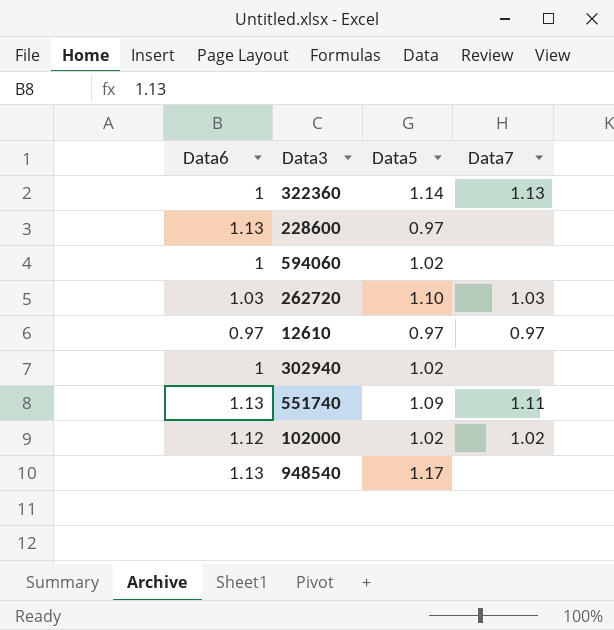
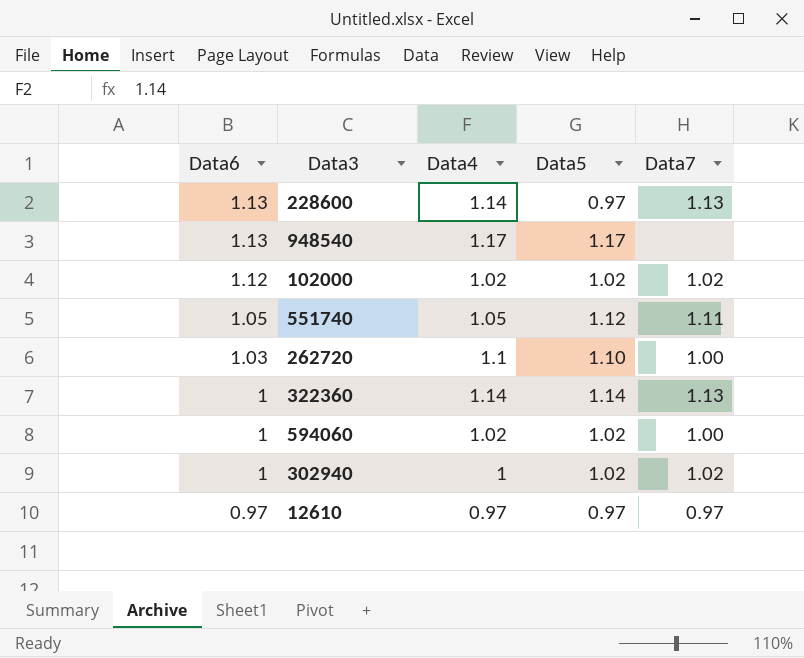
row order: none -> Data6 descending
column Data4 | position: none -> 3
228600 | Data7: none -> 1.13
551740 | Data6: 1.13 -> 1.05
551740 | Data5: 1.09 -> 1.12
262720 | Data7: 1.03 -> 1.00
594060 | Data7: none -> 1.00
302940 | Data7: none -> 1.02

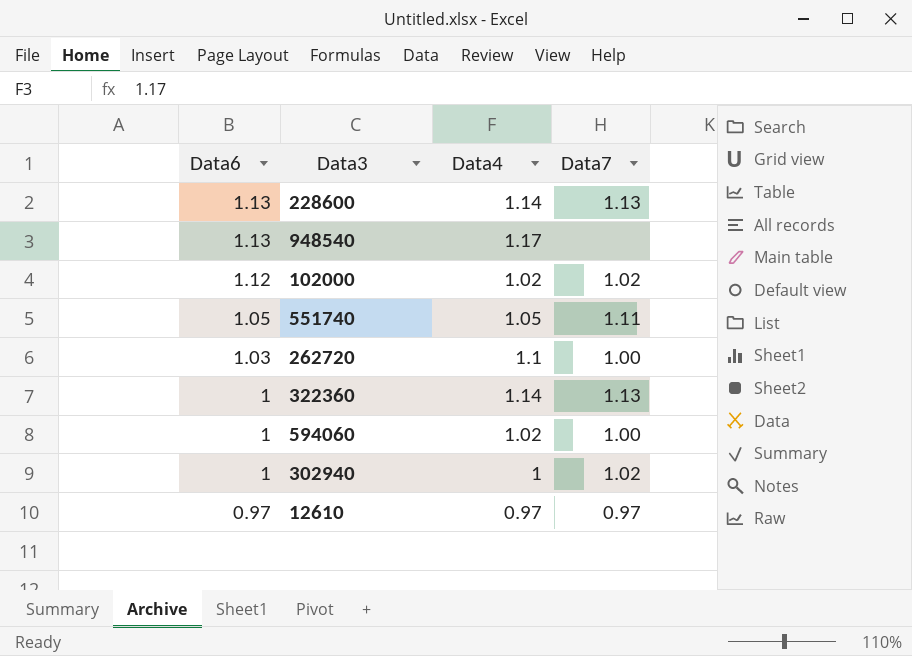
column Data5 | position: 4 -> none

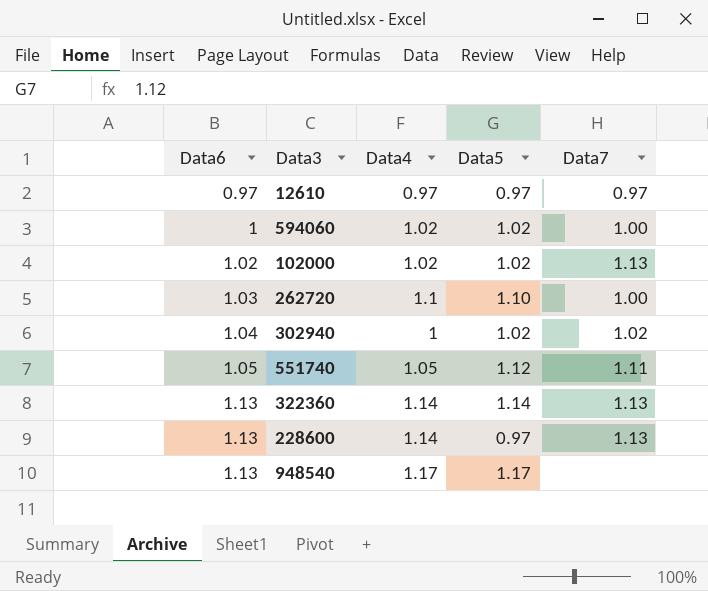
row order: Data6 descending -> Data6 ascending
column Data5 | position: none -> 4
102000 | Data6: 1.12 -> 1.02
102000 | Data7: 1.02 -> 1.13
302940 | Data6: 1 -> 1.04
322360 | Data6: 1 -> 1.13

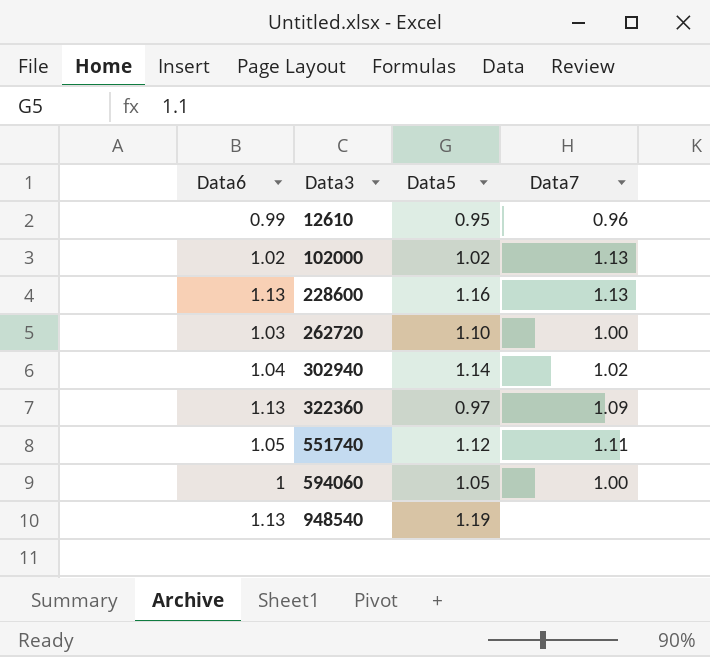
row order: Data6 ascending -> Data3 ascending
column Data4 | position: 3 -> none
12610 | Data6: 0.97 -> 0.99
12610 | Data5: 0.97 -> 0.95
12610 | Data7: 0.97 -> 0.96
228600 | Data5: 0.97 -> 1.16
302940 | Data5: 1.02 -> 1.14
322360 | Data5: 1.14 -> 0.97
322360 | Data7: 1.13 -> 1.09
594060 | Data5: 1.02 -> 1.05
948540 | Data5: 1.17 -> 1.19

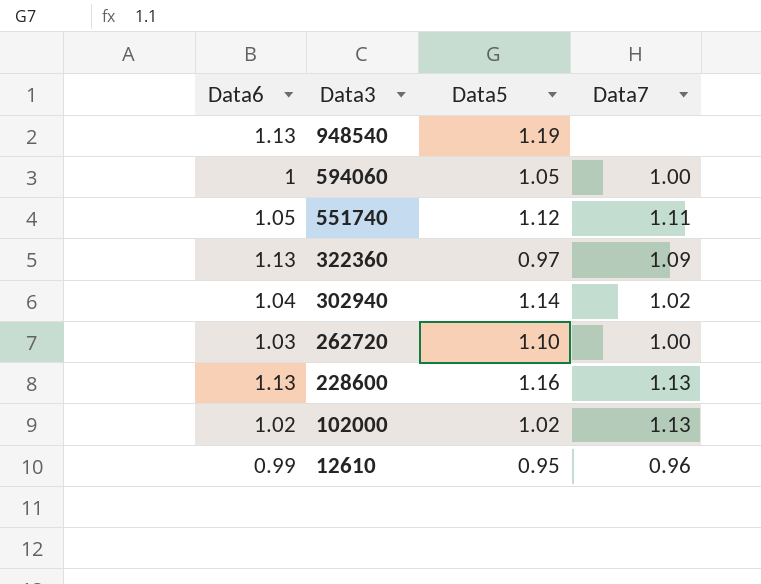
row order: Data3 ascending -> Data3 descending

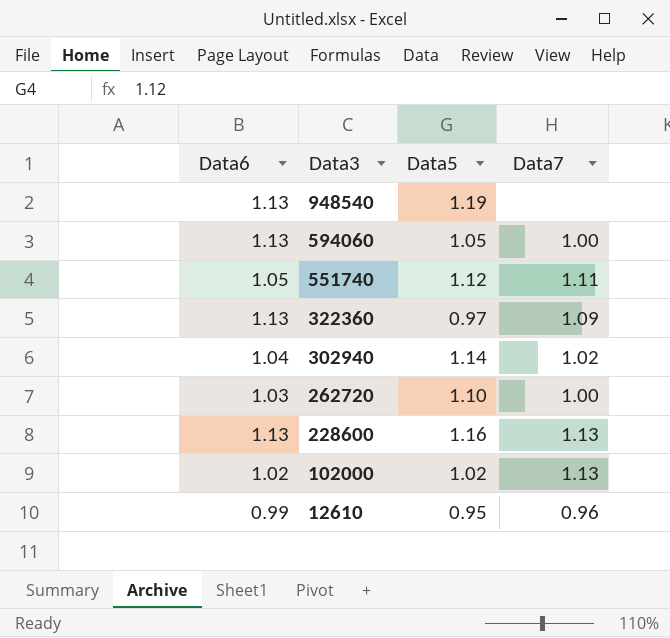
594060 | Data6: 1 -> 1.13

